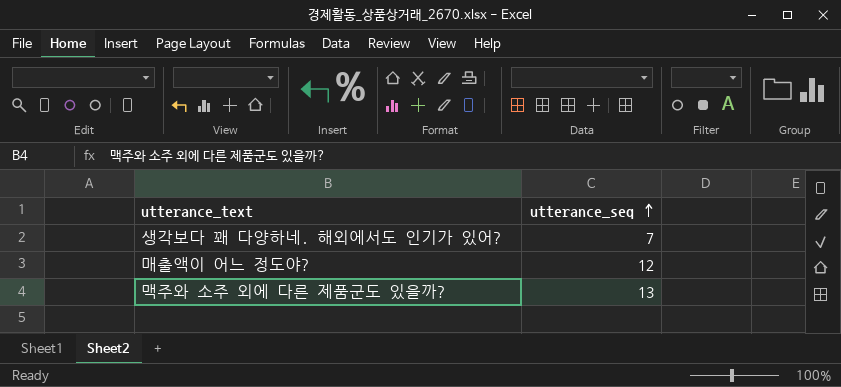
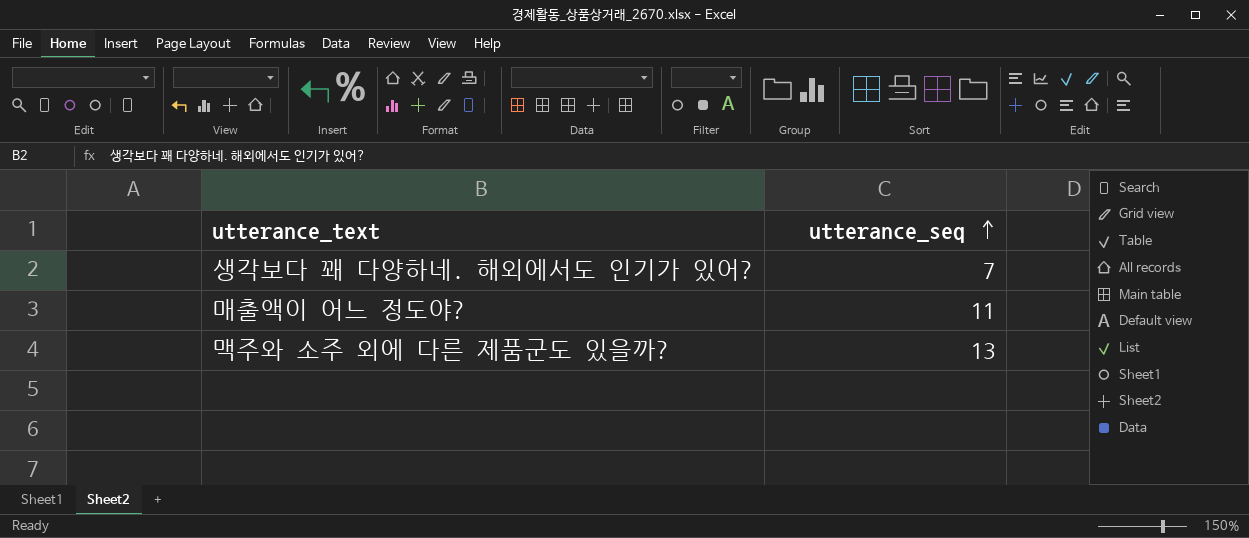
매출액이 어느 정도야? | utterance_seq: 12 -> 11

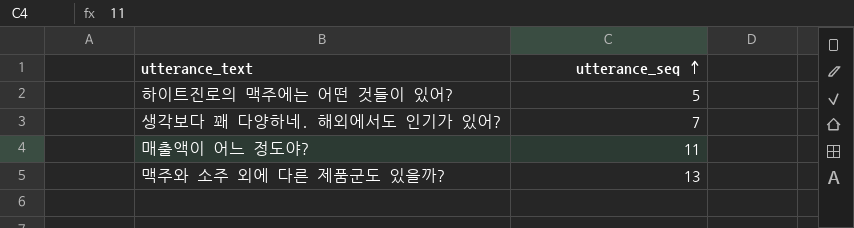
row 하이트진로의 맥주에는 어떤 것들이 있어?: none -> 5

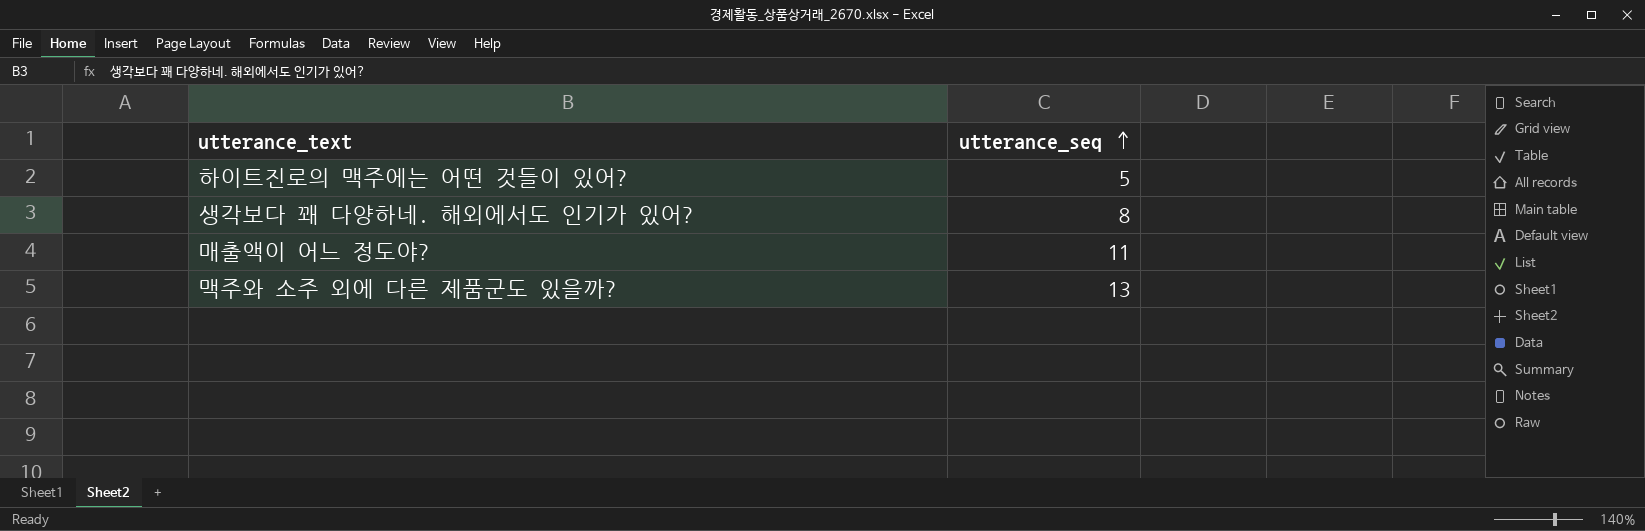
생각보다 꽤 다양하네. 해외에서도 인기가 있어? | utterance_seq: 7 -> 8

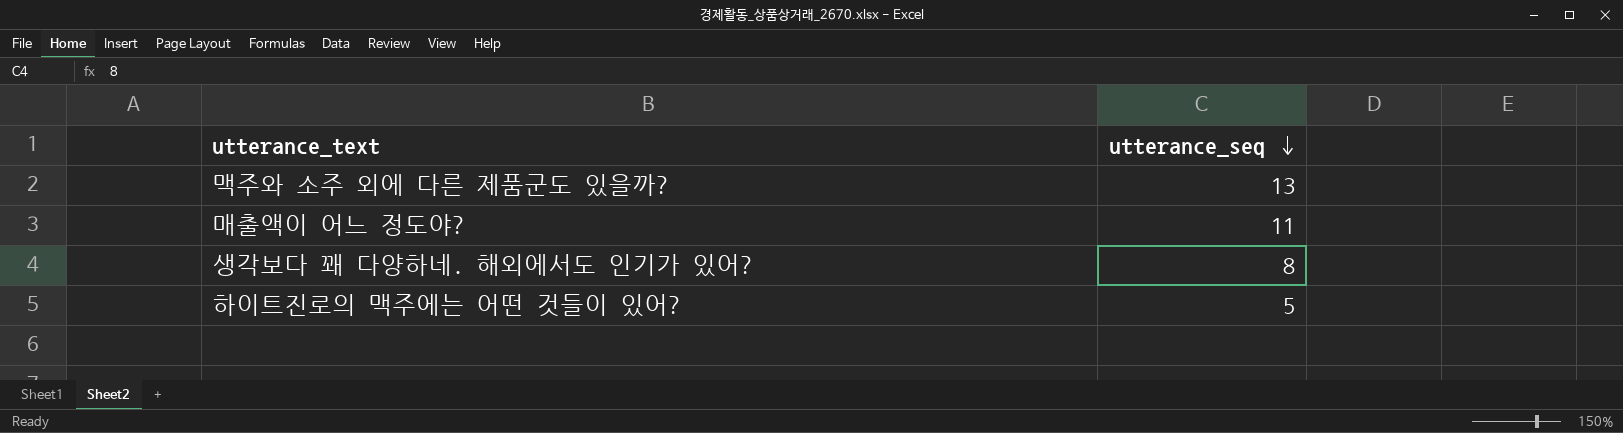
row order: utterance_seq ascending -> utterance_seq descending

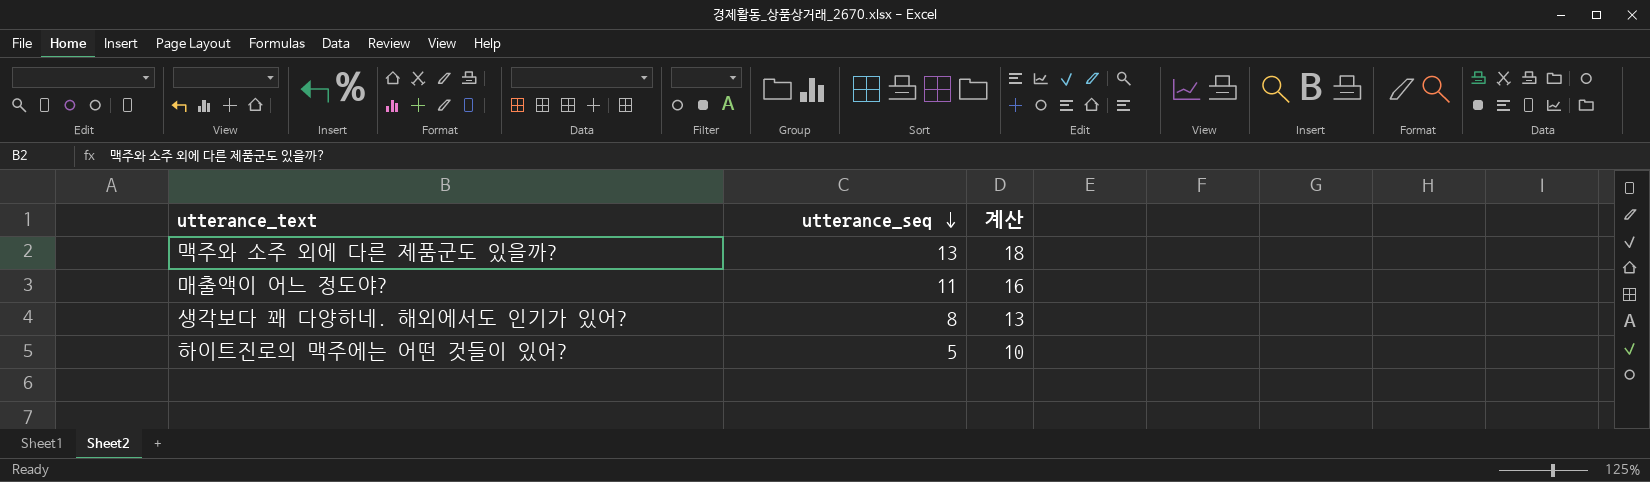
column 계산 | formula: none -> [utterance_seq] + 5

